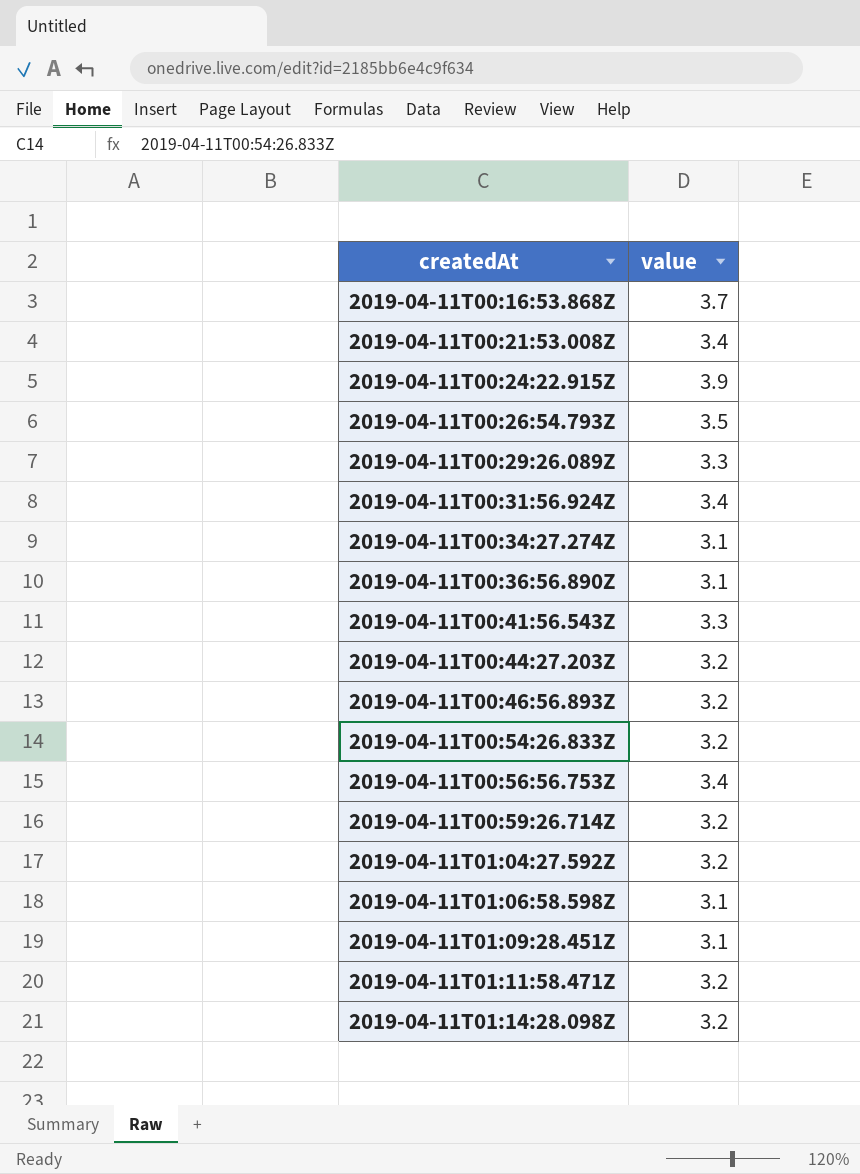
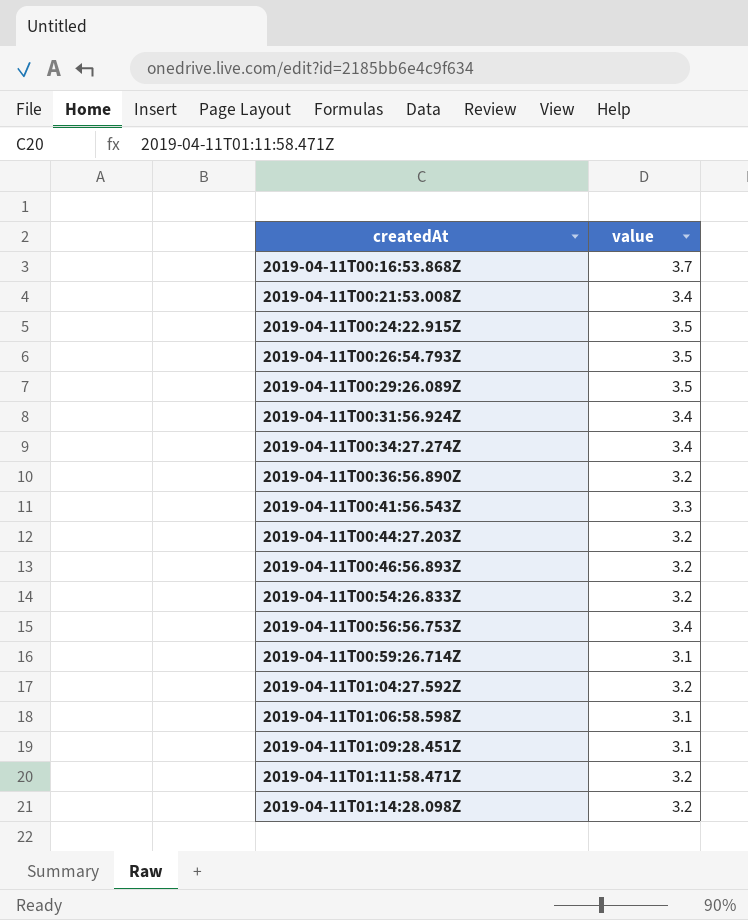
2019-04-11T00:24:22.915Z | value: 3.9 -> 3.5
2019-04-11T00:29:26.089Z | value: 3.3 -> 3.5
2019-04-11T00:34:27.274Z | value: 3.1 -> 3.4
2019-04-11T00:36:56.890Z | value: 3.1 -> 3.2
2019-04-11T00:59:26.714Z | value: 3.2 -> 3.1

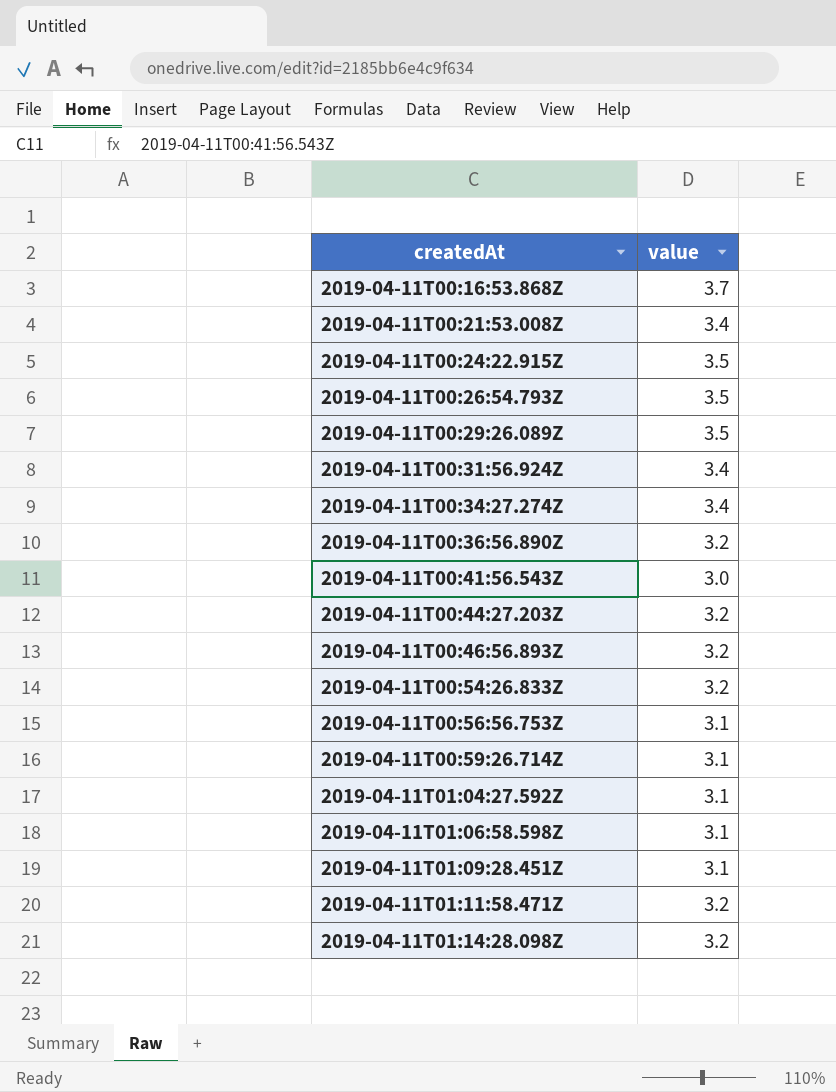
2019-04-11T00:41:56.543Z | value: 3.3 -> 3.0
2019-04-11T00:56:56.753Z | value: 3.4 -> 3.1
2019-04-11T01:04:27.592Z | value: 3.2 -> 3.1

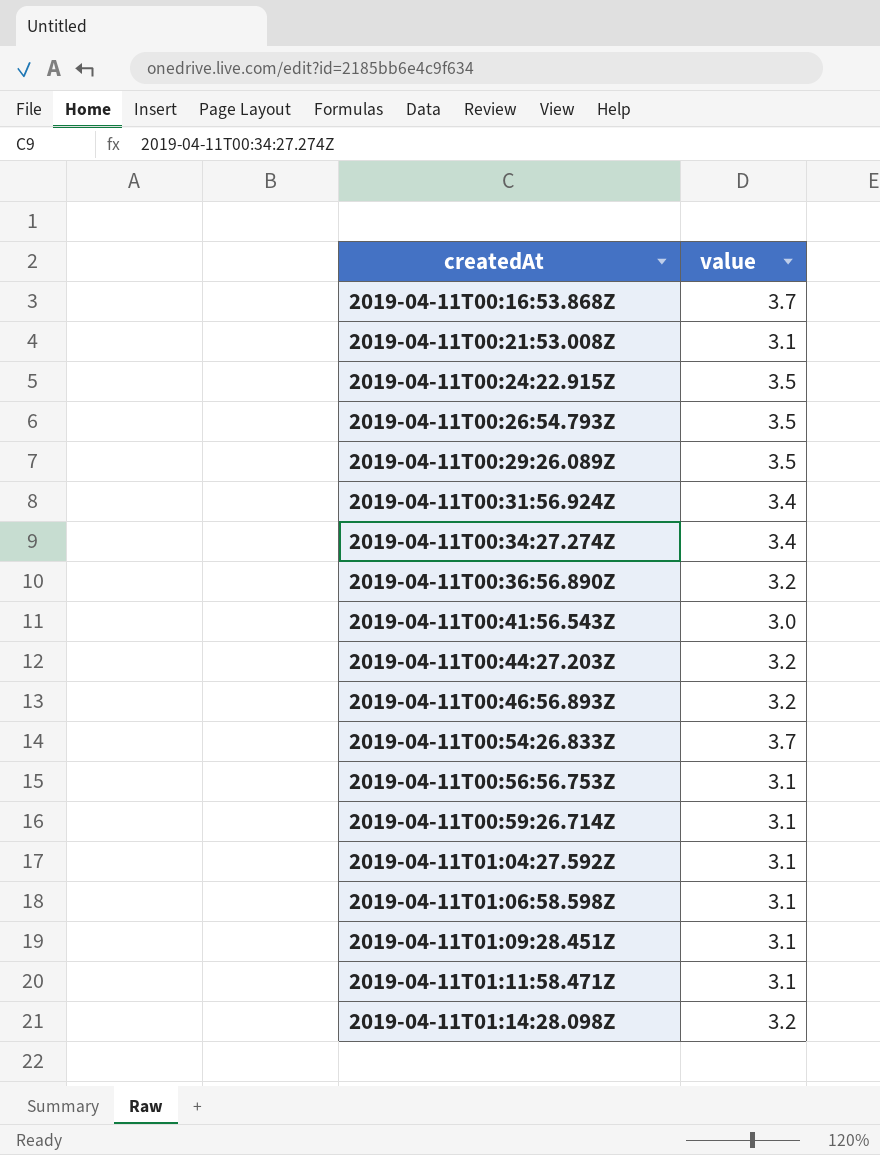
2019-04-11T00:21:53.008Z | value: 3.4 -> 3.1
2019-04-11T00:54:26.833Z | value: 3.2 -> 3.7
2019-04-11T01:11:58.471Z | value: 3.2 -> 3.1

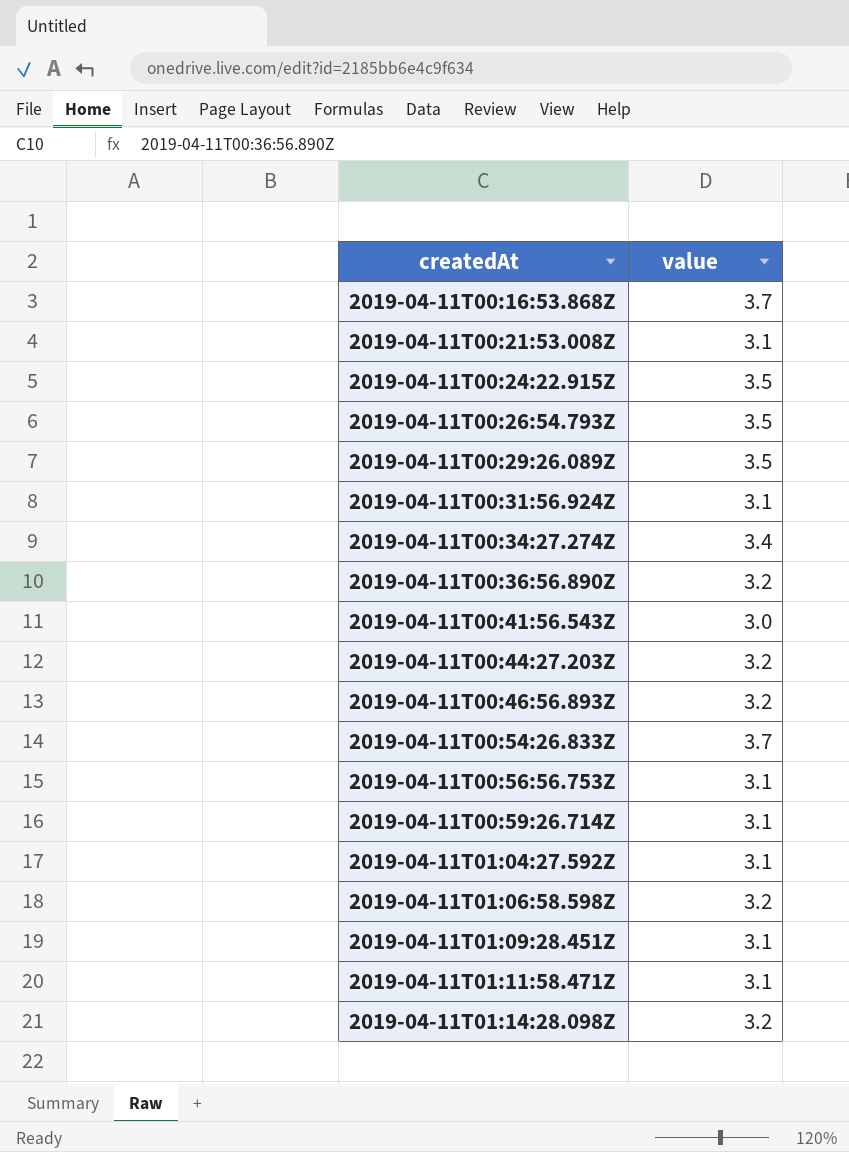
2019-04-11T00:31:56.924Z | value: 3.4 -> 3.1
2019-04-11T01:06:58.598Z | value: 3.1 -> 3.2

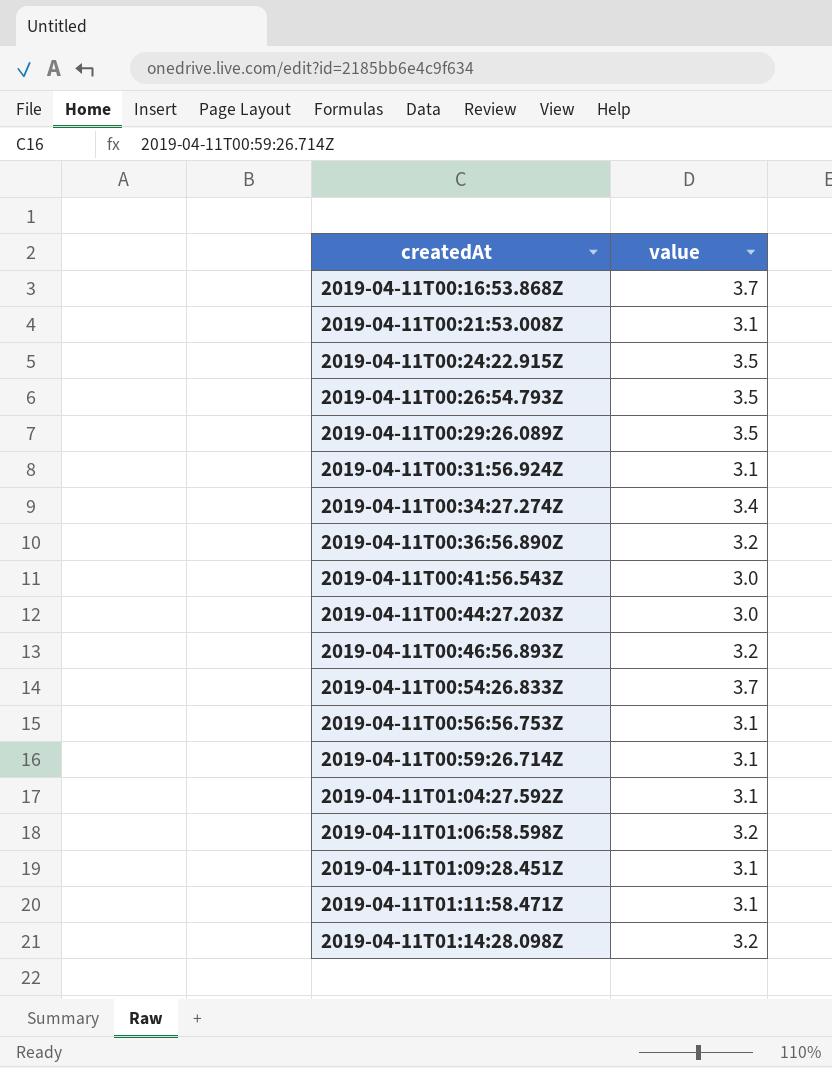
2019-04-11T00:44:27.203Z | value: 3.2 -> 3.0

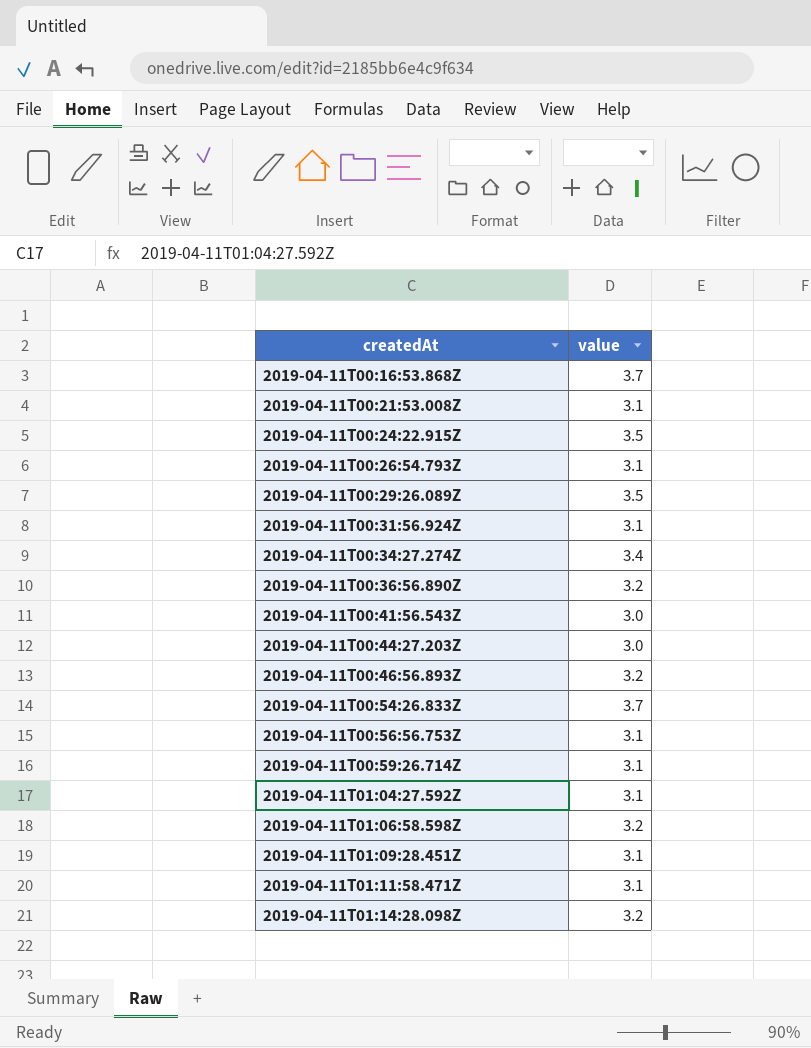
2019-04-11T00:26:54.793Z | value: 3.5 -> 3.1

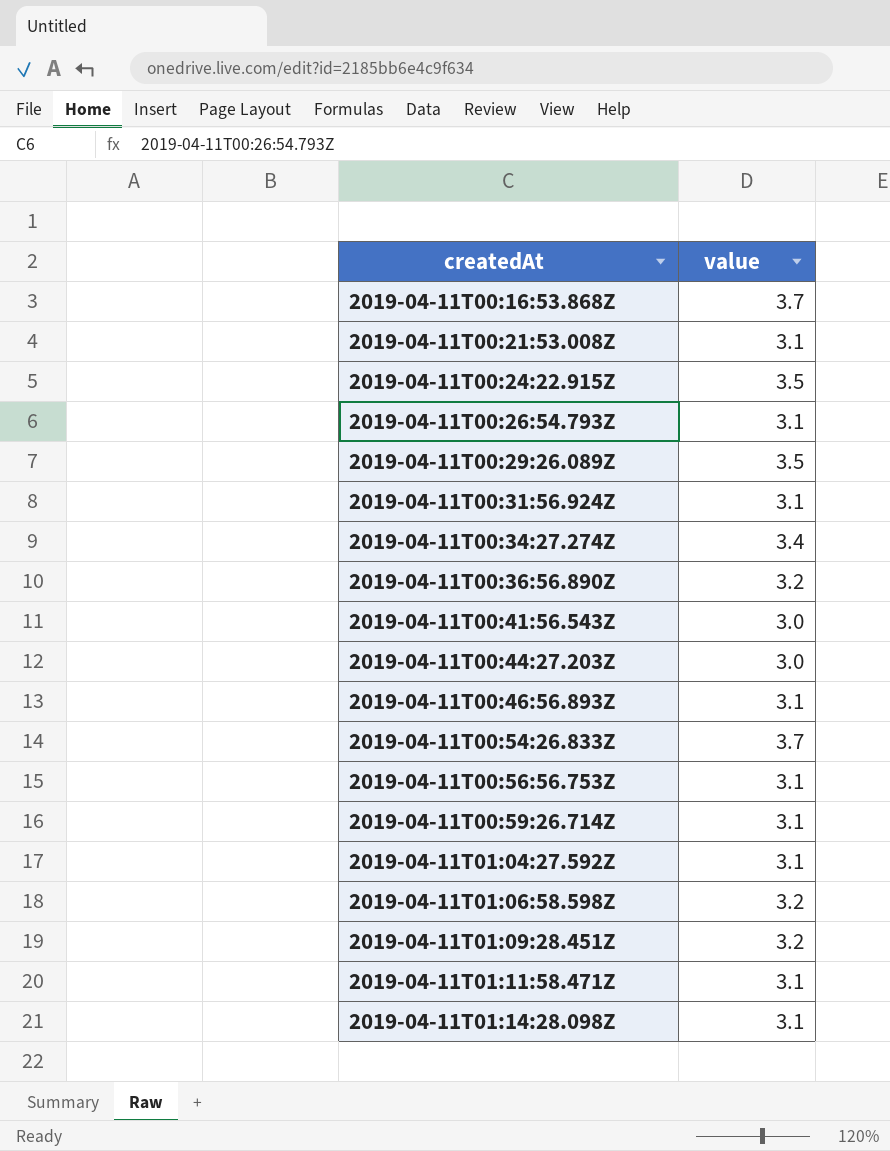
2019-04-11T00:46:56.893Z | value: 3.2 -> 3.1
2019-04-11T01:09:28.451Z | value: 3.1 -> 3.2
2019-04-11T01:14:28.098Z | value: 3.2 -> 3.1

